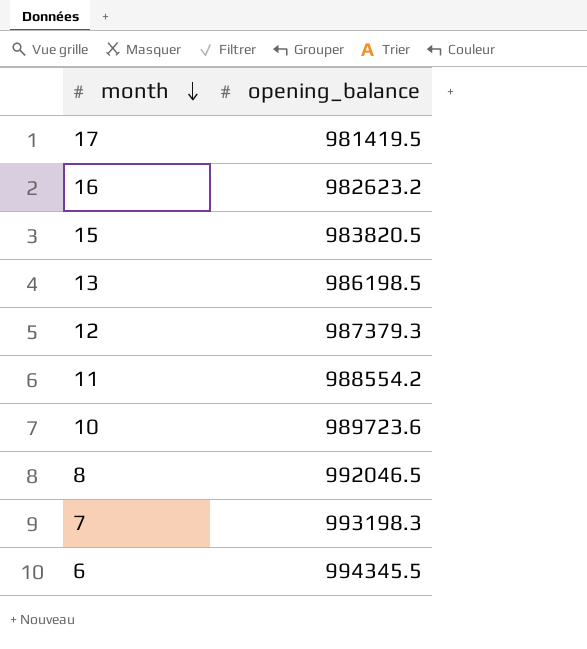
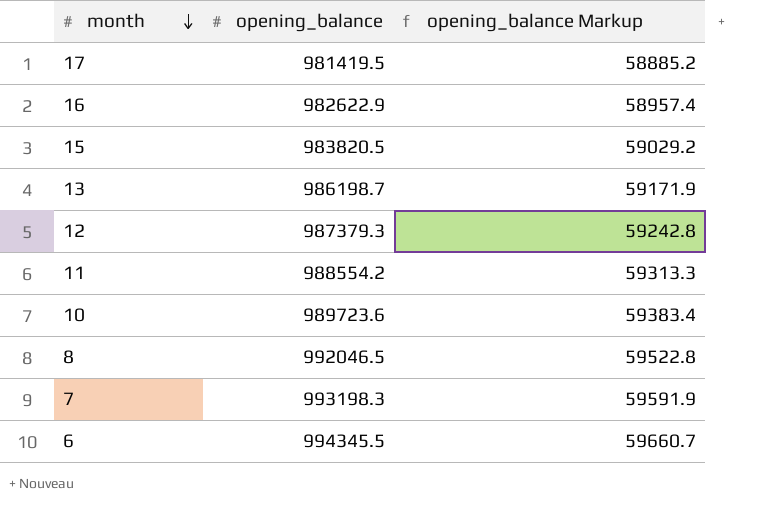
column opening_balance Markup | formula: none -> [opening_balance] * 0.06
16 | opening_balance: 982623.2 -> 982622.9
13 | opening_balance: 986198.5 -> 986198.7

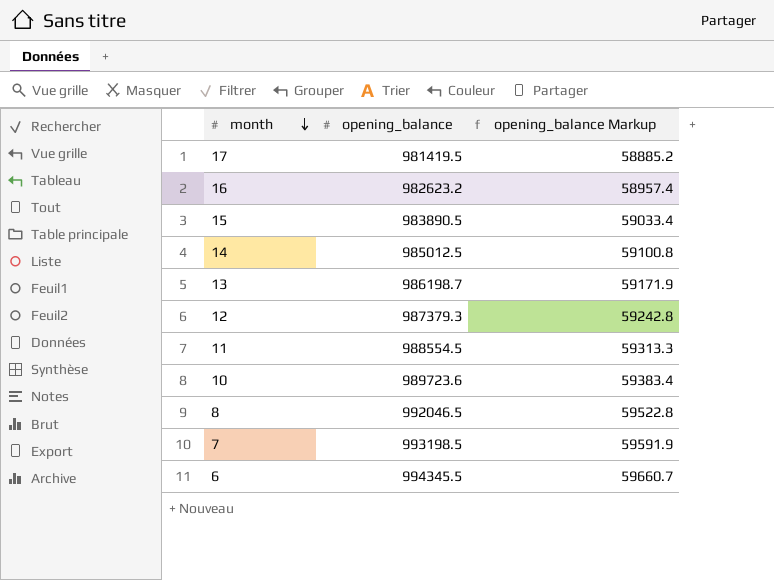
16 | opening_balance: 982622.9 -> 982623.2
15 | opening_balance: 983820.5 -> 983890.5
15 | opening_balance Markup: 59029.2 -> 59033.4
row 14: none -> 985012.5 | 59100.8
11 | opening_balance: 988554.2 -> 988554.5
7 | opening_balance: 993198.3 -> 993198.5

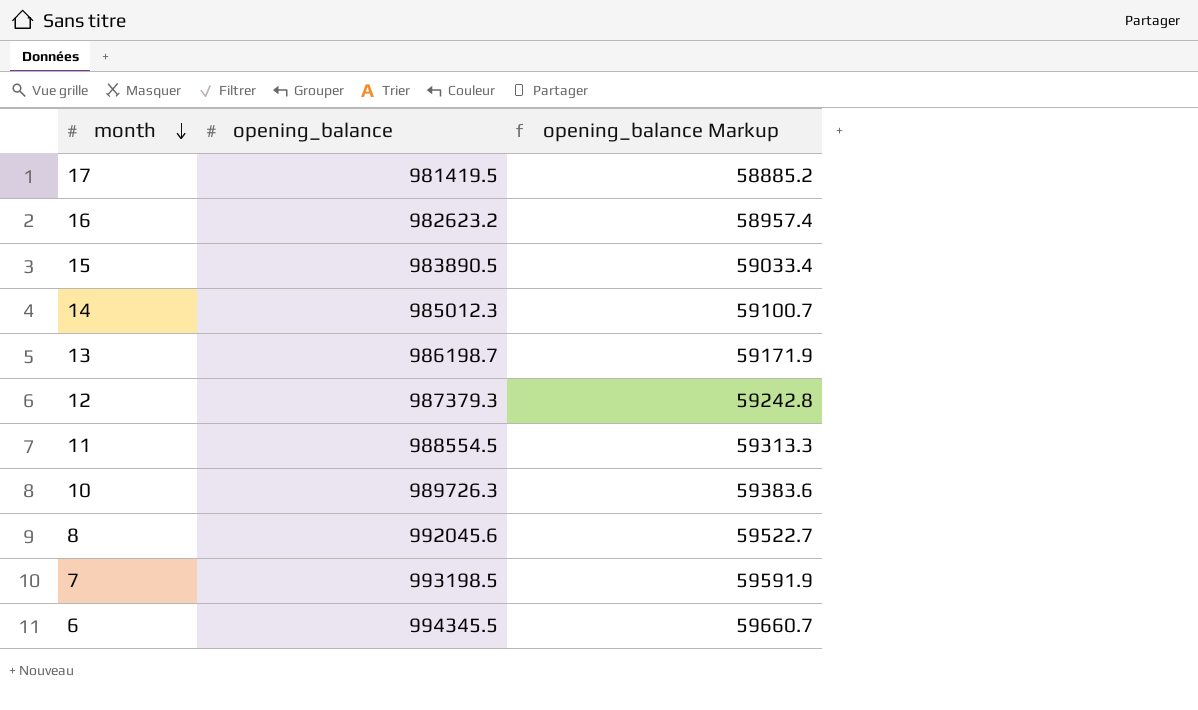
14 | opening_balance: 985012.5 -> 985012.3
14 | opening_balance Markup: 59100.8 -> 59100.7
10 | opening_balance: 989723.6 -> 989726.3
10 | opening_balance Markup: 59383.4 -> 59383.6
8 | opening_balance: 992046.5 -> 992045.6
8 | opening_balance Markup: 59522.8 -> 59522.7

